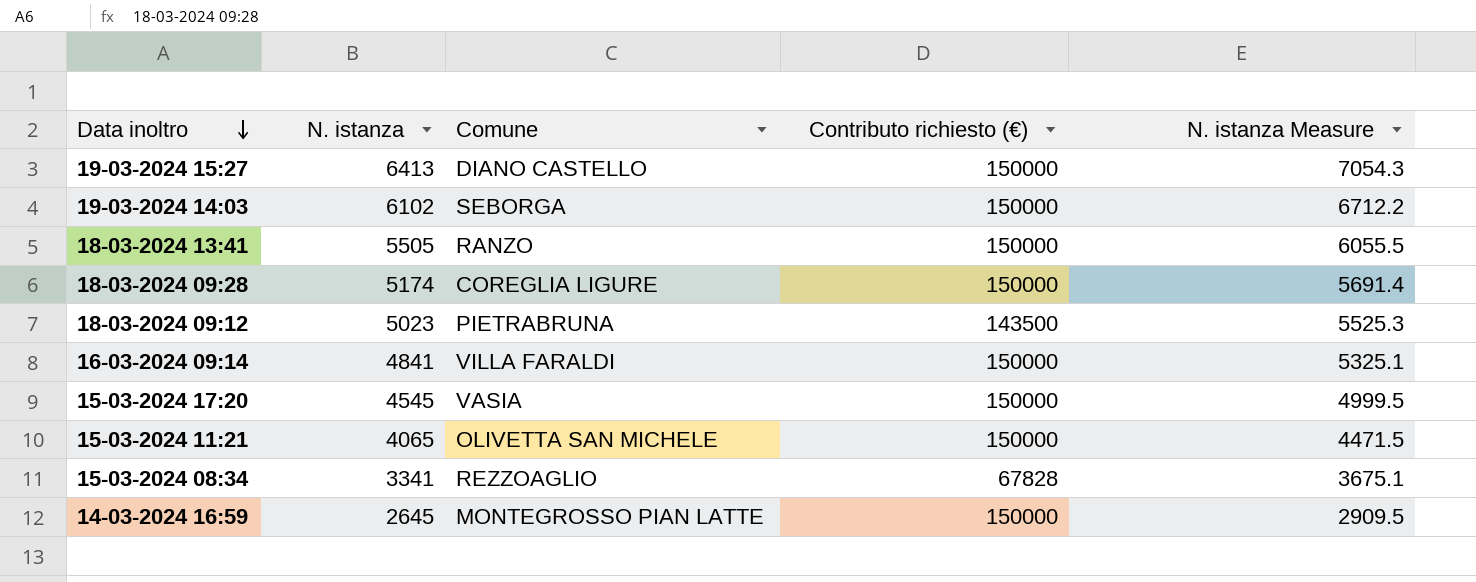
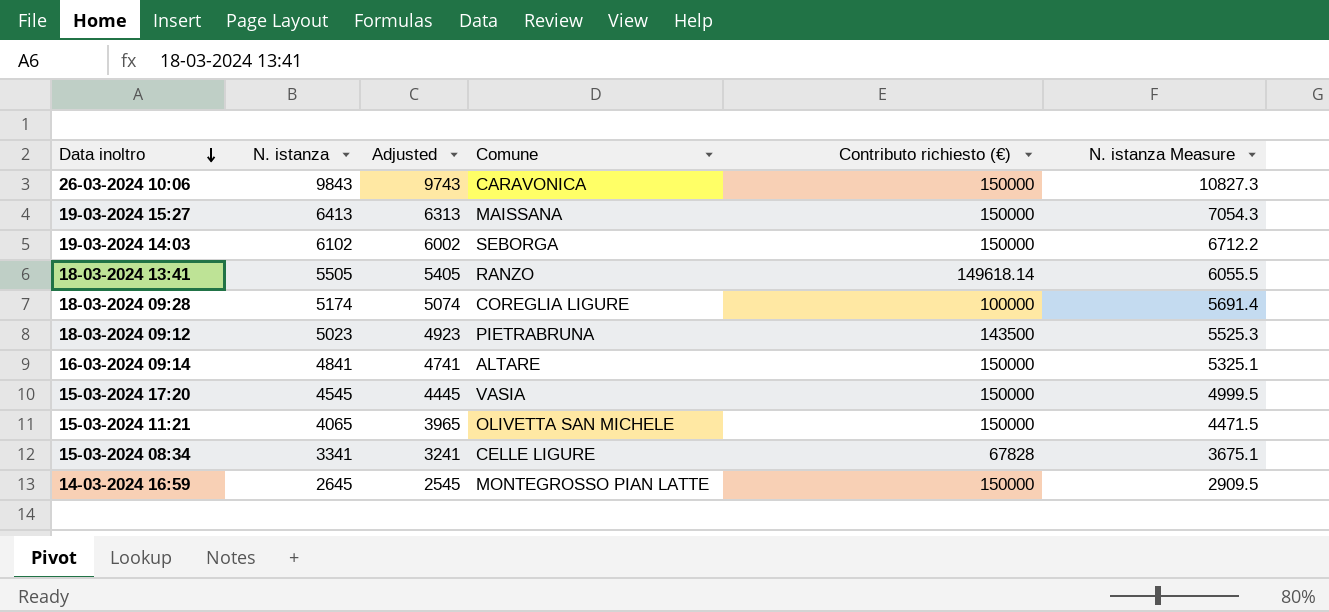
column Adjusted | formula: none -> [N. istanza] - 100
row 26-03-2024 10:06: none -> 9843 | 9743 | CARAVONICA | 150000 | 10827.3
19-03-2024 15:27 | Comune: DIANO CASTELLO -> MAISSANA
18-03-2024 13:41 | Contributo richiesto (€): 150000 -> 149618.14
18-03-2024 09:28 | Contributo richiesto (€): 150000 -> 100000
16-03-2024 09:14 | Comune: VILLA FARALDI -> ALTARE
15-03-2024 08:34 | Comune: REZZOAGLIO -> CELLE LIGURE

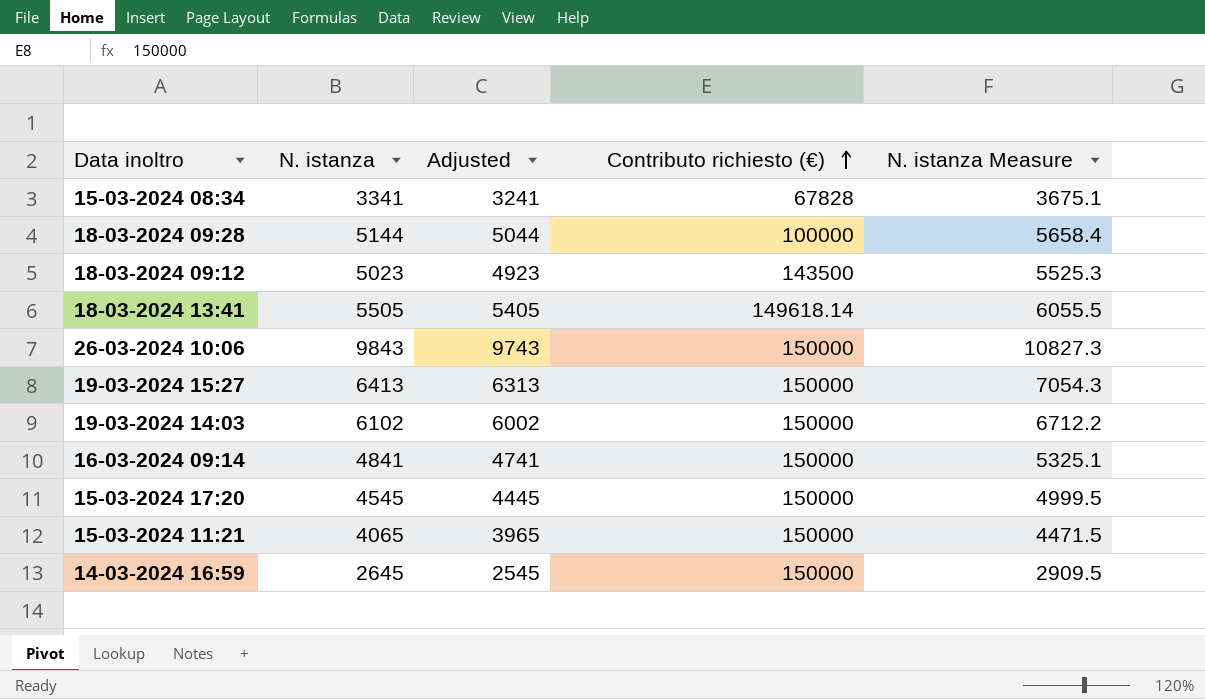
row order: Data inoltro descending -> Contributo richiesto (€) ascending
column Comune | position: 4 -> none
18-03-2024 09:28 | N. istanza: 5174 -> 5144
18-03-2024 09:28 | Adjusted: 5074 -> 5044
18-03-2024 09:28 | N. istanza Measure: 5691.4 -> 5658.4

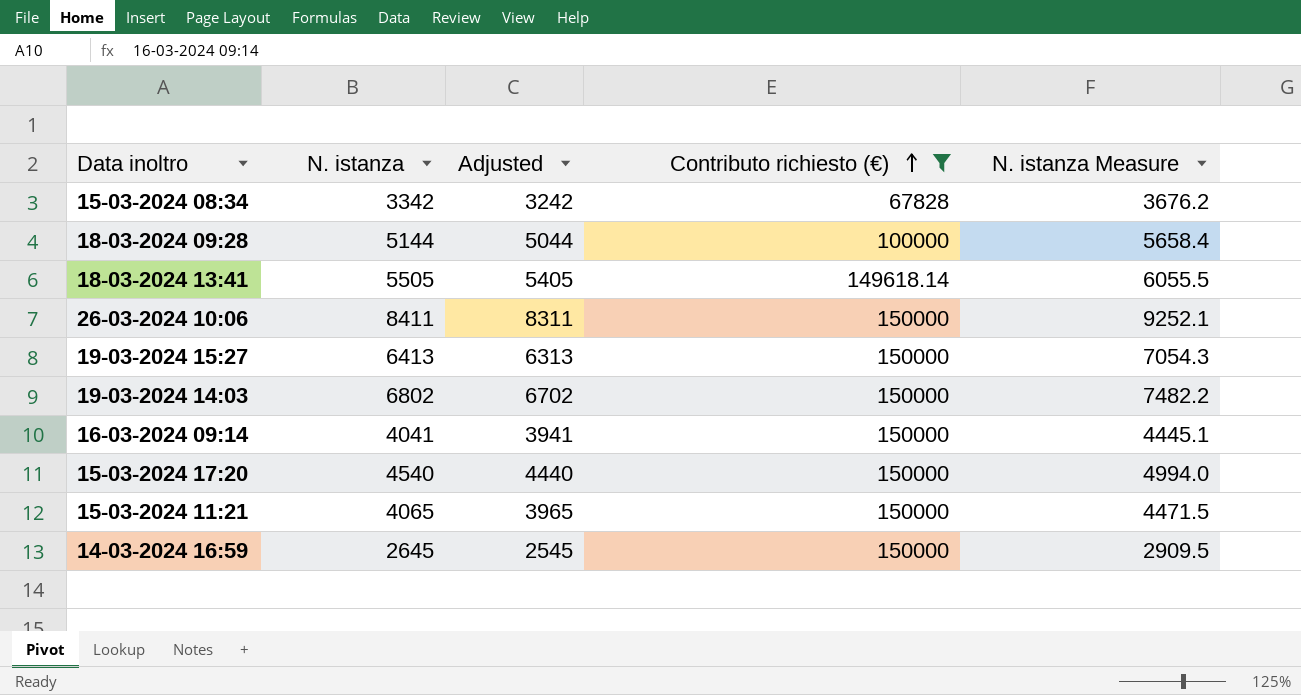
filter: none -> Contributo richiesto (€) != 143500
15-03-2024 08:34 | N. istanza: 3341 -> 3342
15-03-2024 08:34 | Adjusted: 3241 -> 3242
15-03-2024 08:34 | N. istanza Measure: 3675.1 -> 3676.2
26-03-2024 10:06 | N. istanza: 9843 -> 8411
26-03-2024 10:06 | Adjusted: 9743 -> 8311
26-03-2024 10:06 | N. istanza Measure: 10827.3 -> 9252.1
19-03-2024 14:03 | N. istanza: 6102 -> 6802
19-03-2024 14:03 | Adjusted: 6002 -> 6702
19-03-2024 14:03 | N. istanza Measure: 6712.2 -> 7482.2
16-03-2024 09:14 | N. istanza: 4841 -> 4041
16-03-2024 09:14 | Adjusted: 4741 -> 3941
16-03-2024 09:14 | N. istanza Measure: 5325.1 -> 4445.1
15-03-2024 17:20 | N. istanza: 4545 -> 4540
15-03-2024 17:20 | Adjusted: 4445 -> 4440
15-03-2024 17:20 | N. istanza Measure: 4999.5 -> 4994.0

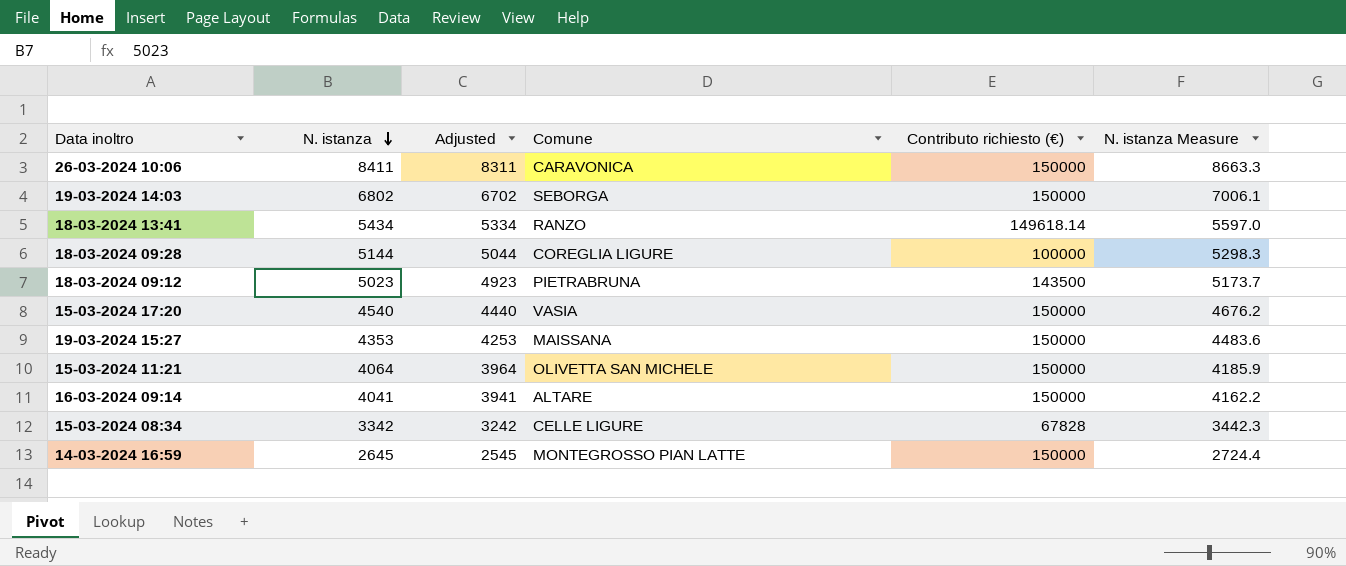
filter: Contributo richiesto (€) != 143500 -> none
row order: Contributo richiesto (€) ascending -> N. istanza descending
column Comune | position: none -> 4
column N. istanza Measure | formula: [N. istanza] * 1.1 -> [N. istanza] * 1.03
18-03-2024 13:41 | N. istanza: 5505 -> 5434
18-03-2024 13:41 | Adjusted: 5405 -> 5334
19-03-2024 15:27 | N. istanza: 6413 -> 4353
19-03-2024 15:27 | Adjusted: 6313 -> 4253
15-03-2024 11:21 | N. istanza: 4065 -> 4064
15-03-2024 11:21 | Adjusted: 3965 -> 3964

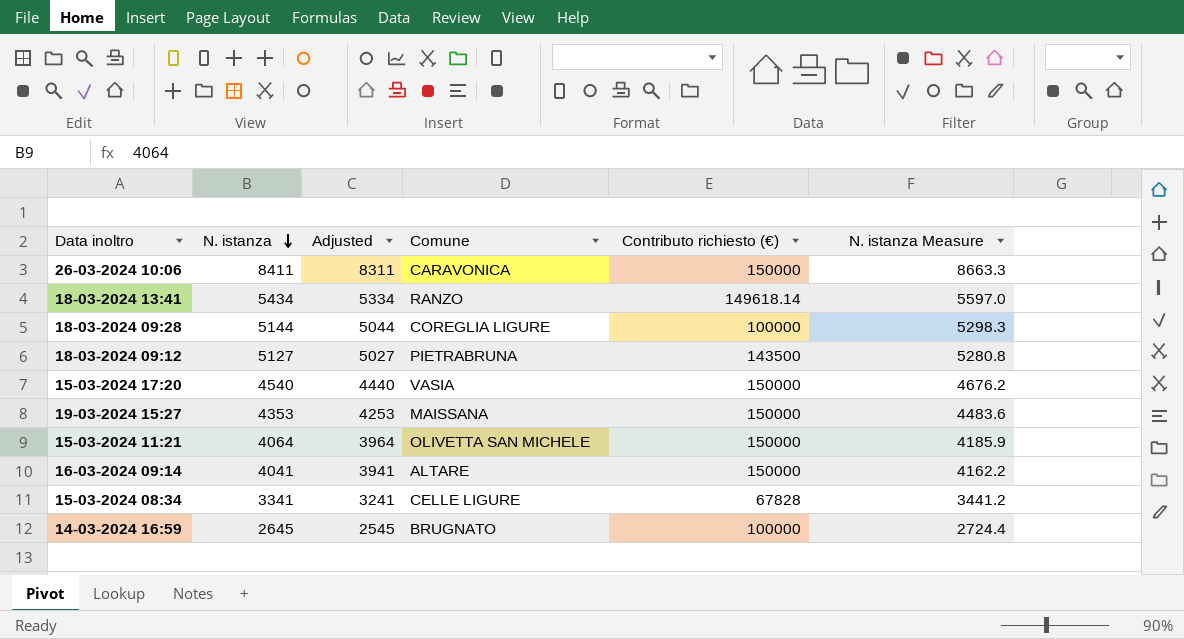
row 19-03-2024 14:03: 6802 | 6702 | SEBORGA | 150000 | 7006.1 -> none
18-03-2024 09:12 | N. istanza: 5023 -> 5127
18-03-2024 09:12 | Adjusted: 4923 -> 5027
18-03-2024 09:12 | N. istanza Measure: 5173.7 -> 5280.8
15-03-2024 08:34 | N. istanza: 3342 -> 3341
15-03-2024 08:34 | Adjusted: 3242 -> 3241
15-03-2024 08:34 | N. istanza Measure: 3442.3 -> 3441.2
14-03-2024 16:59 | Comune: MONTEGROSSO PIAN LATTE -> BRUGNATO
14-03-2024 16:59 | Contributo richiesto (€): 150000 -> 100000

